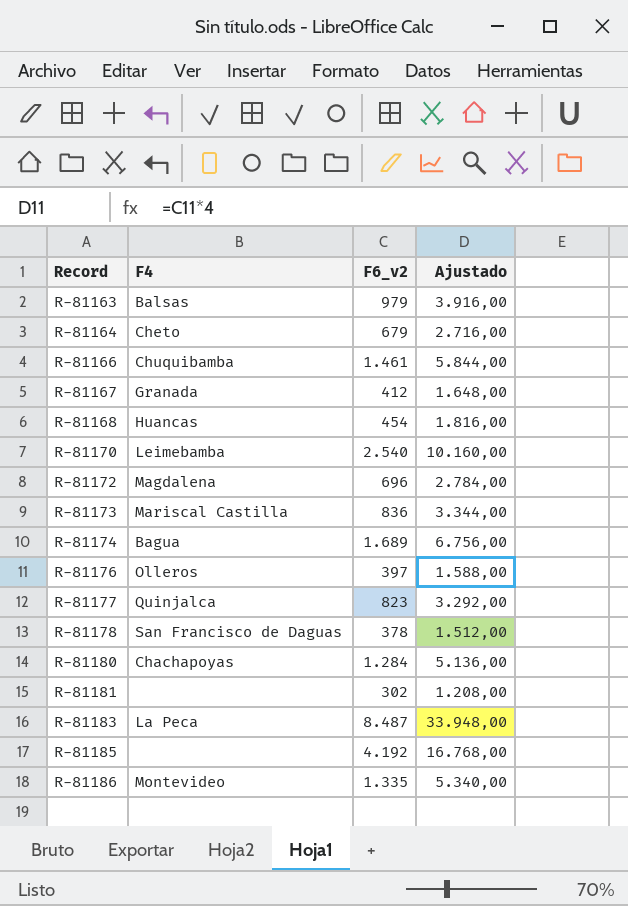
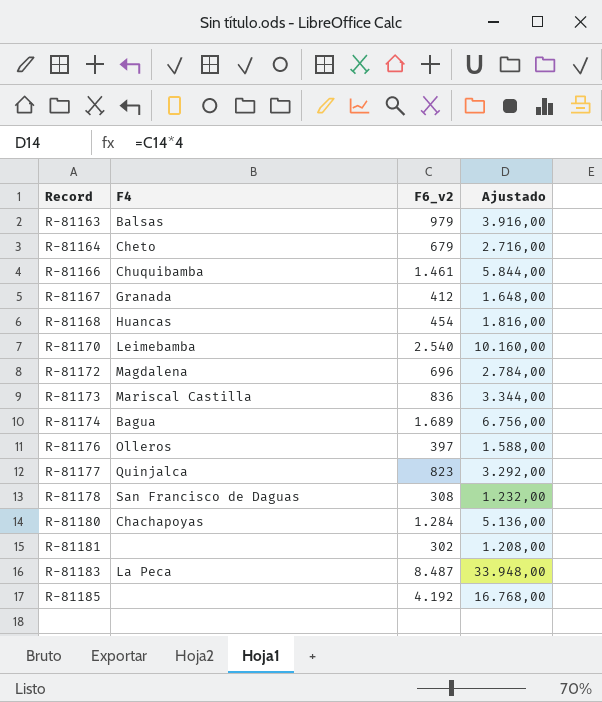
row R-81186: Montevideo | 1.335 | 5.340,00 -> none
R-81178 | F6_v2: 378 -> 308
R-81178 | Ajustado: 1.512,00 -> 1.232,00

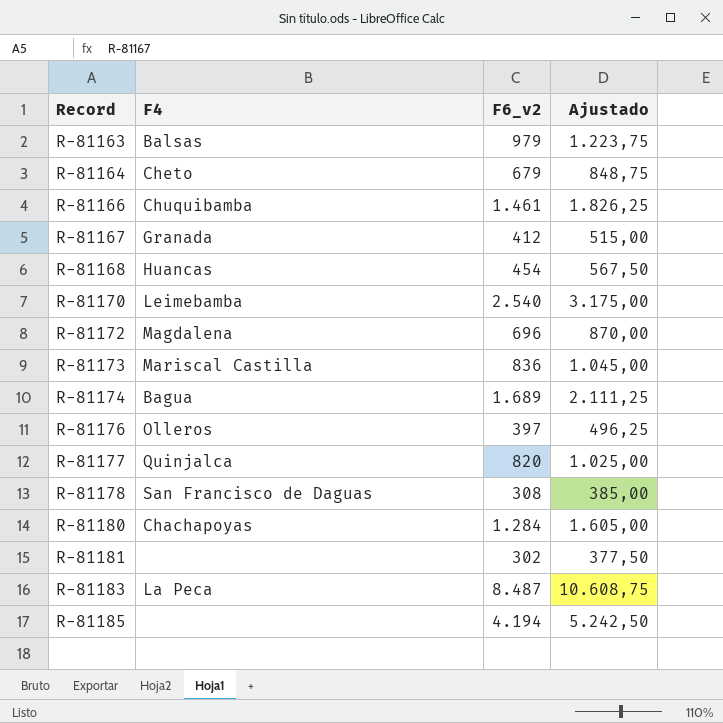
column Ajustado | formula: [F6_v2] * 4 -> [F6_v2] * 1,25
R-81177 | F6_v2: 823 -> 820
R-81185 | F6_v2: 4.192 -> 4.194

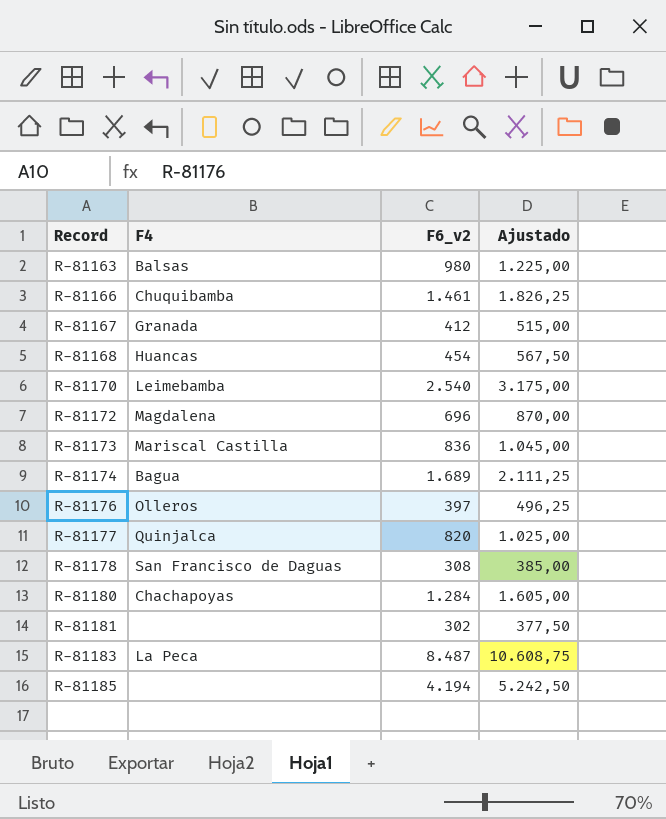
row R-81164: Cheto | 679 | 848,75 -> none
R-81163 | F6_v2: 979 -> 980
R-81163 | Ajustado: 1.223,75 -> 1.225,00

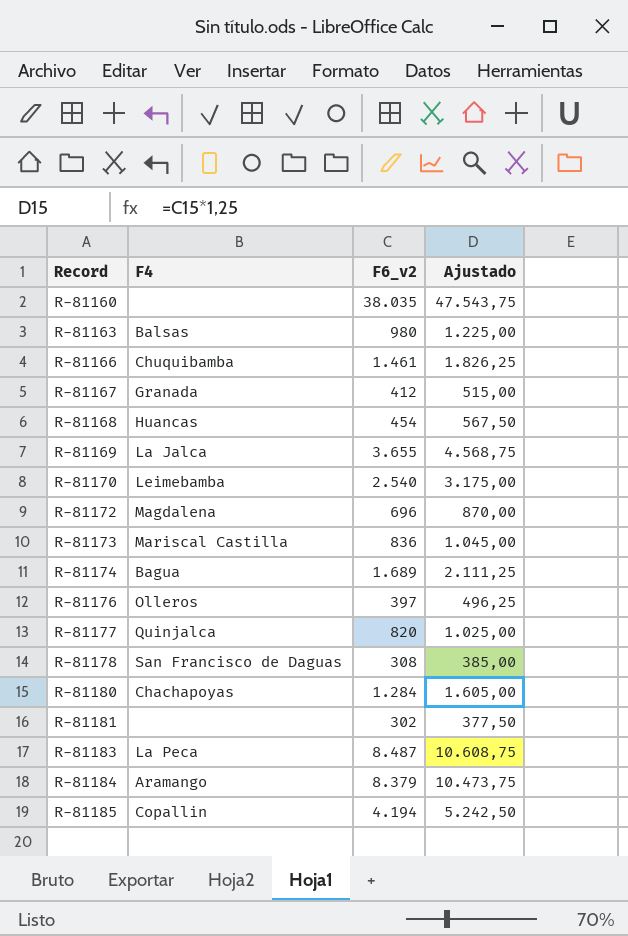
row R-81160: none -> none | 38.035 | 47.543,75
row R-81169: none -> La Jalca | 3.655 | 4.568,75
row R-81184: none -> Aramango | 8.379 | 10.473,75
R-81185 | F4: none -> Copallin

